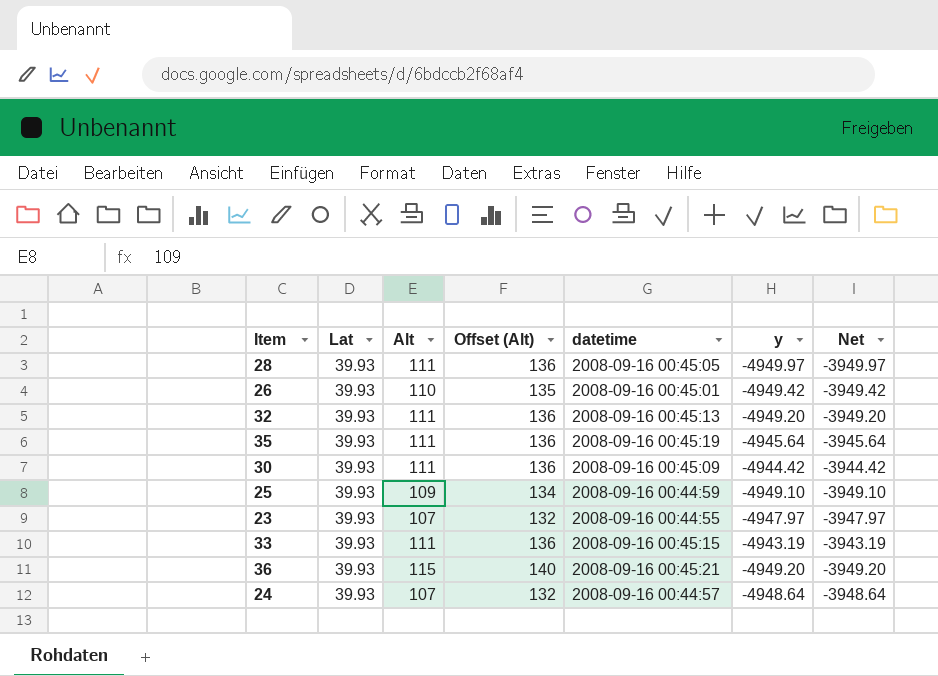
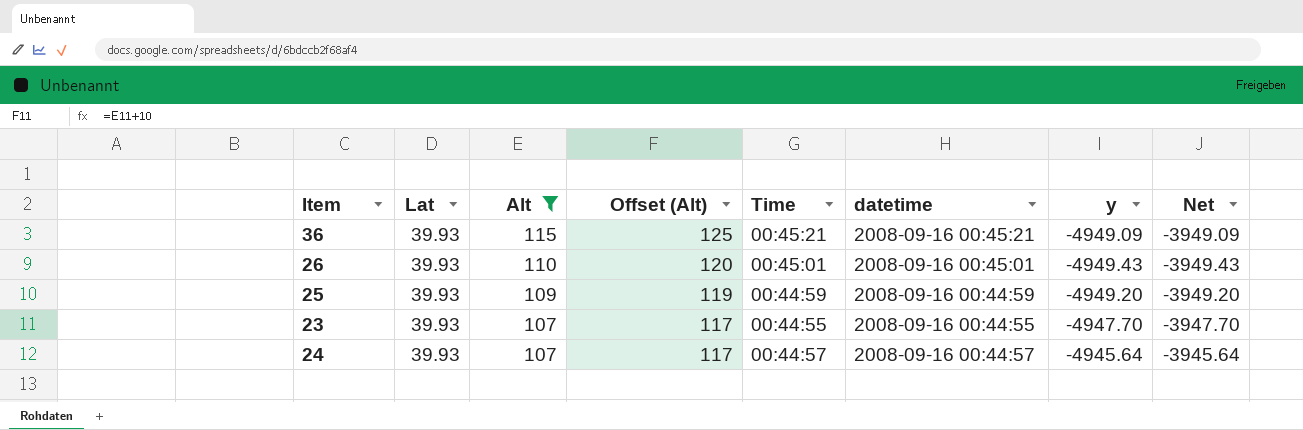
filter: none -> Alt != 111
row order: none -> Alt descending
column Offset (Alt) | formula: [Alt] + 25 -> [Alt] + 10
column Time | position: none -> 5
36 | y: -4949.20 -> -4949.09
36 | Net: -3949.20 -> -3949.09
26 | y: -4949.42 -> -4949.43
26 | Net: -3949.42 -> -3949.43
25 | y: -4949.10 -> -4949.20
25 | Net: -3949.10 -> -3949.20
23 | y: -4947.97 -> -4947.70
23 | Net: -3947.97 -> -3947.70
24 | y: -4948.64 -> -4945.64
24 | Net: -3948.64 -> -3945.64

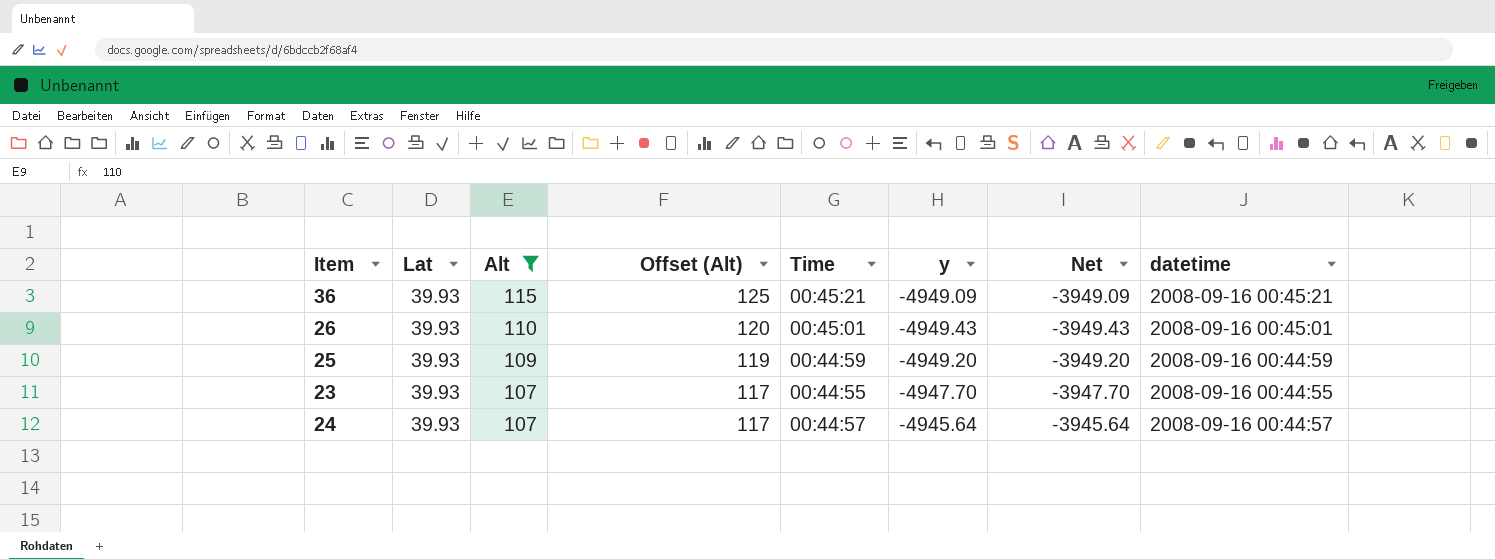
column datetime | position: 6 -> 8

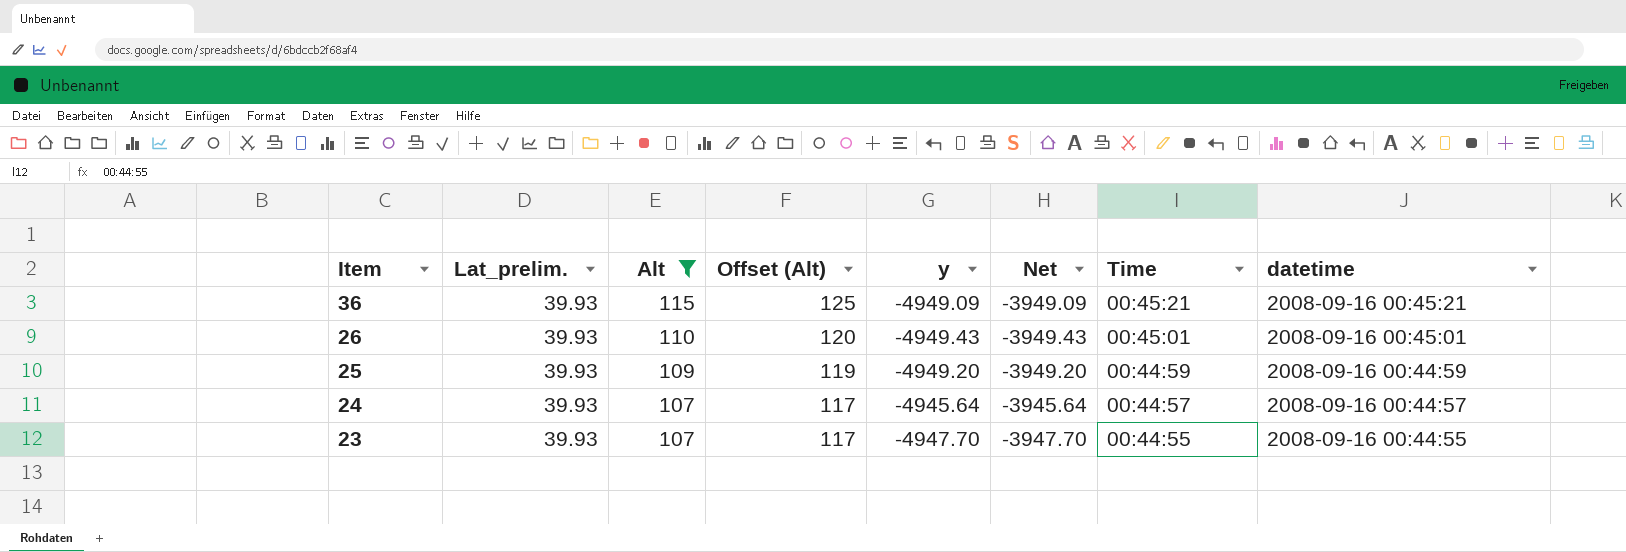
row order: Alt descending -> Item descending
column name: Lat -> Lat_prelim.
column Time | position: 5 -> 7

